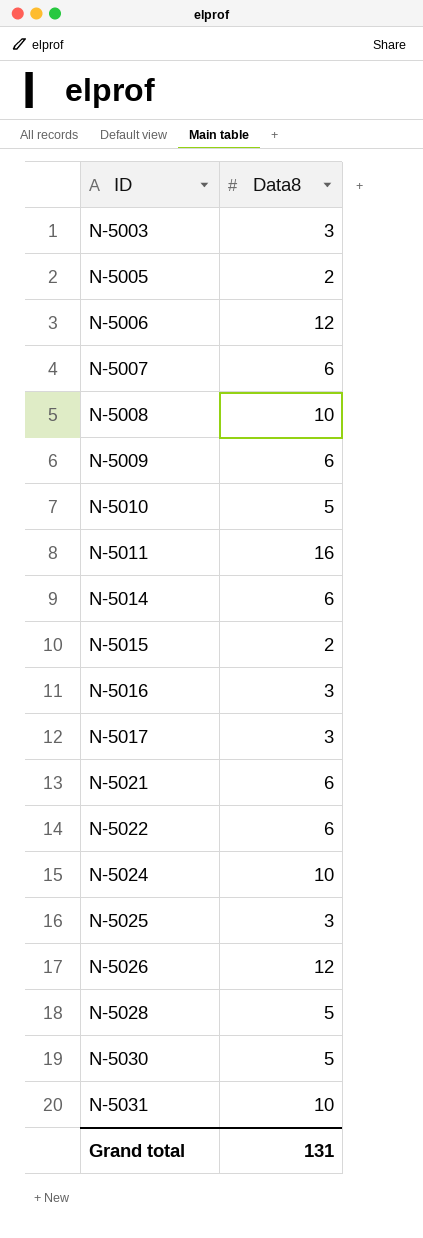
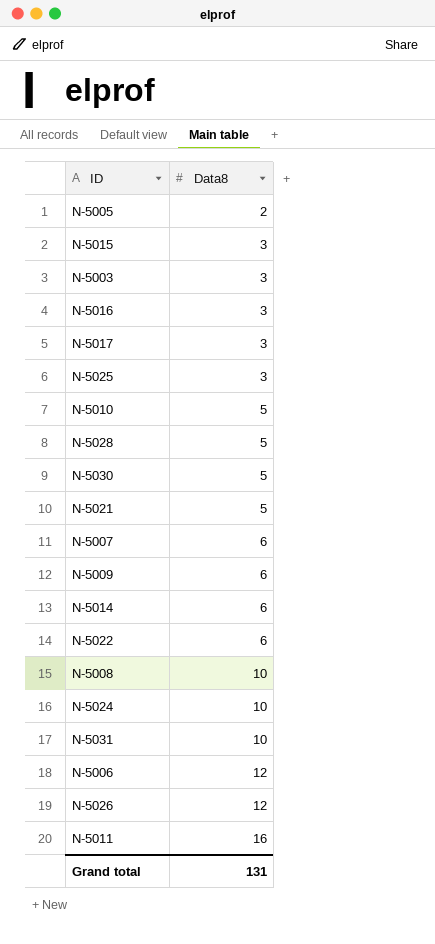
row order: ID ascending -> Data8 ascending
N-5015 | Data8: 2 -> 3
N-5021 | Data8: 6 -> 5

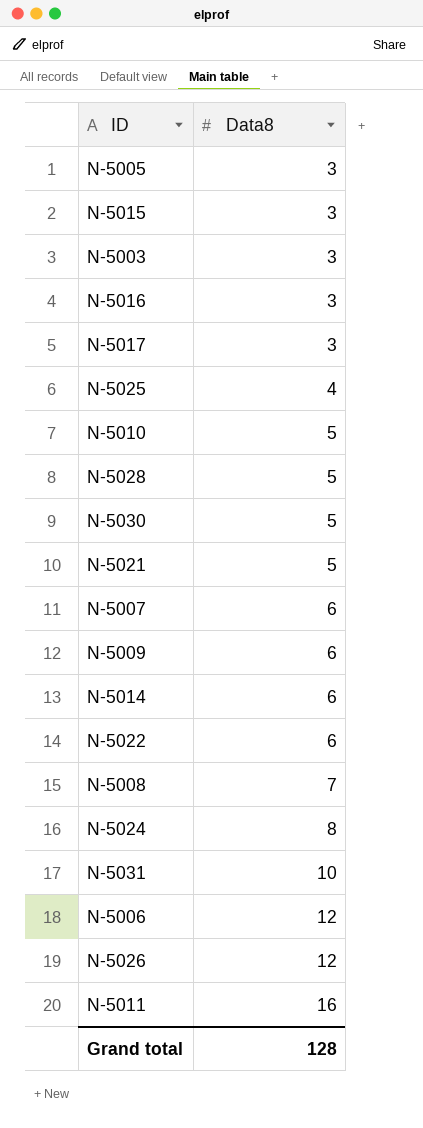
N-5005 | Data8: 2 -> 3
N-5025 | Data8: 3 -> 4
N-5008 | Data8: 10 -> 7
N-5024 | Data8: 10 -> 8
Grand total | Data8: 131 -> 128

